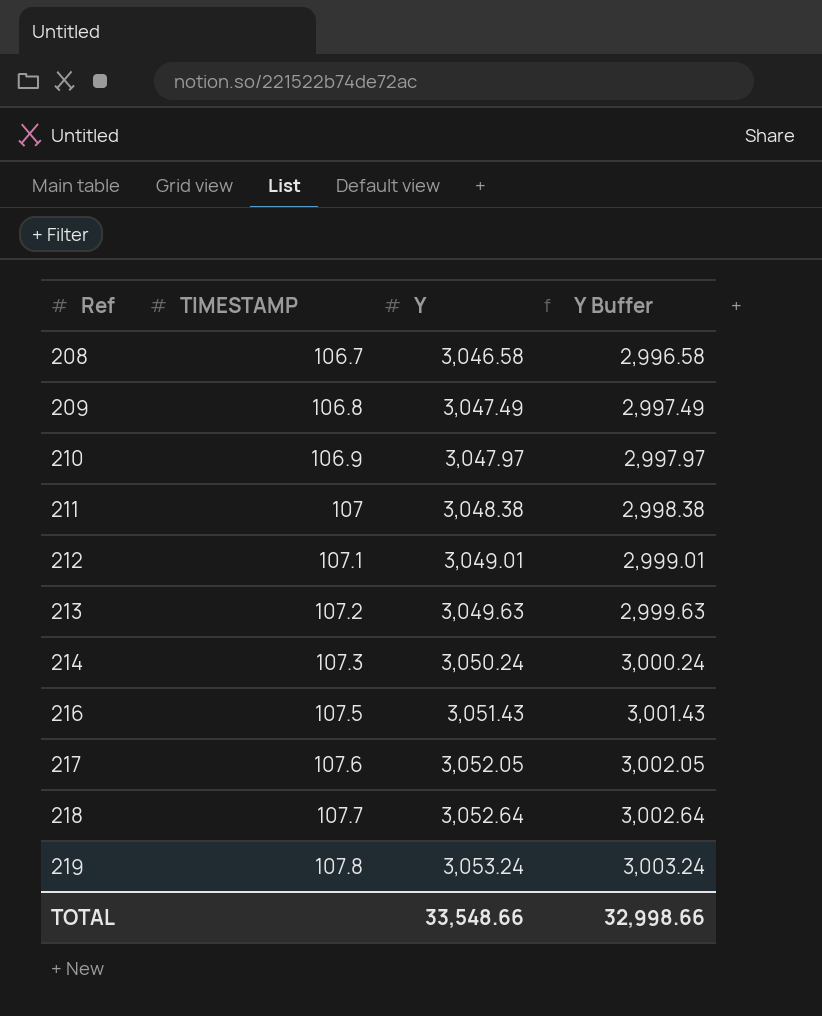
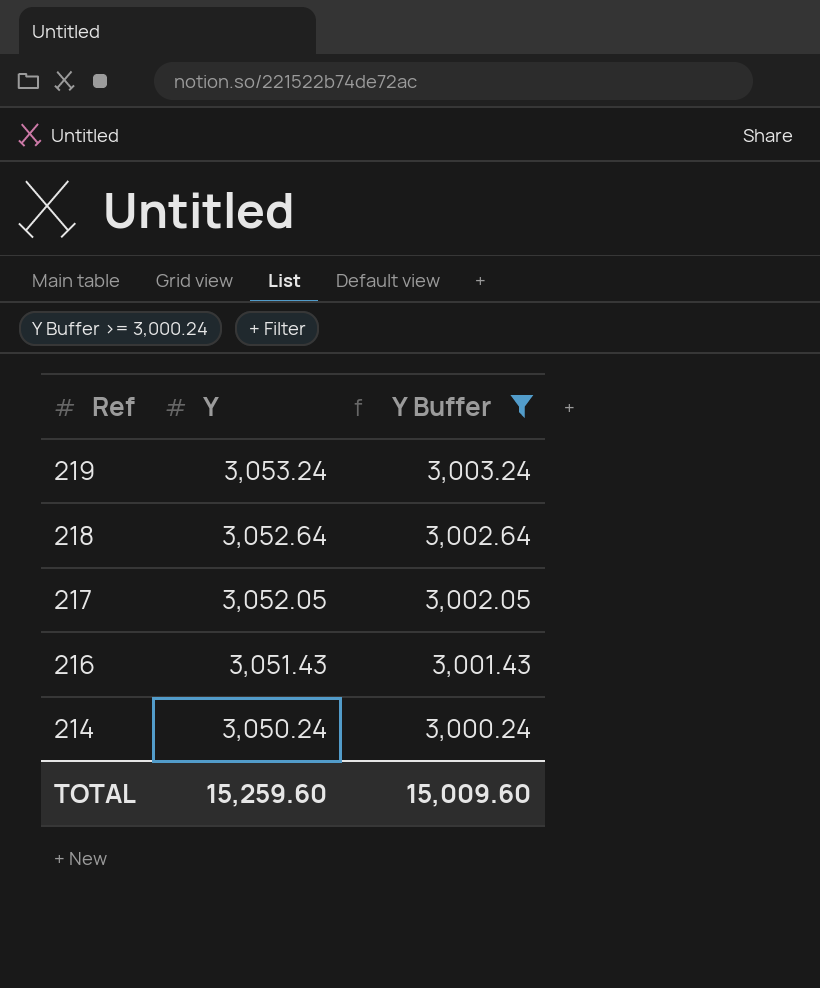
filter: none -> Y Buffer >= 3,000.24
row order: Ref ascending -> Ref descending
column TIMESTAMP | position: 2 -> none
TOTAL | Y: 33,548.66 -> 15,259.60
TOTAL | Y Buffer: 32,998.66 -> 15,009.60

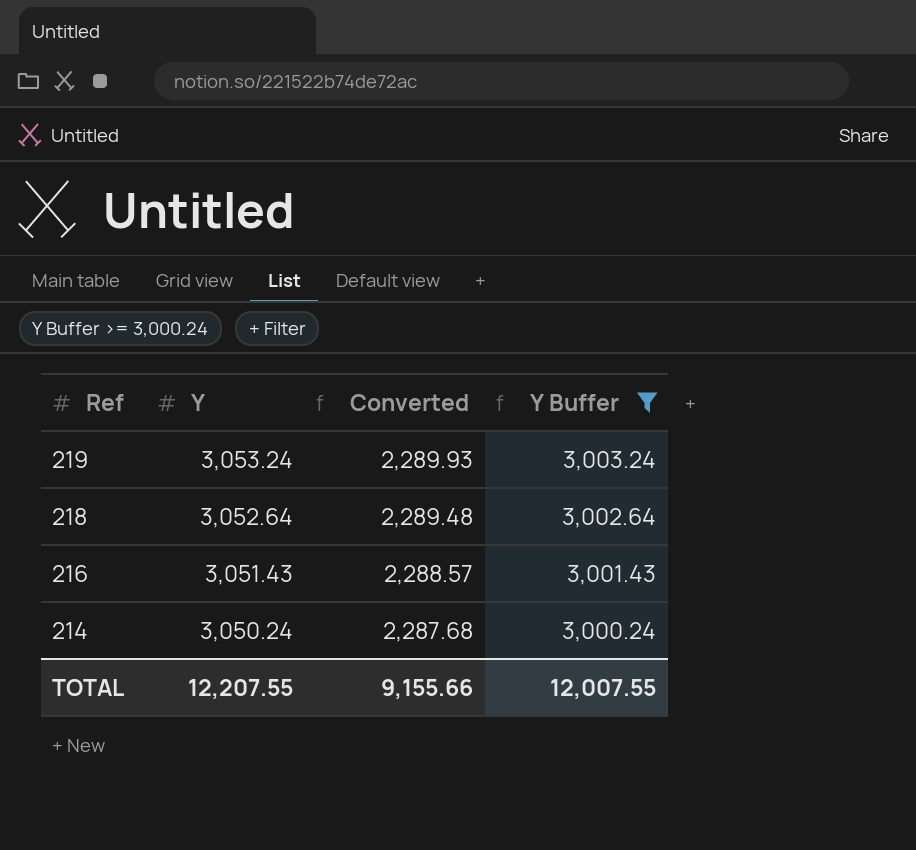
column Converted | formula: none -> [Y] * 0.75
row 217: 3,052.05 | 3,002.05 -> none
TOTAL | Y: 15,259.60 -> 12,207.55
TOTAL | Y Buffer: 15,009.60 -> 12,007.55

